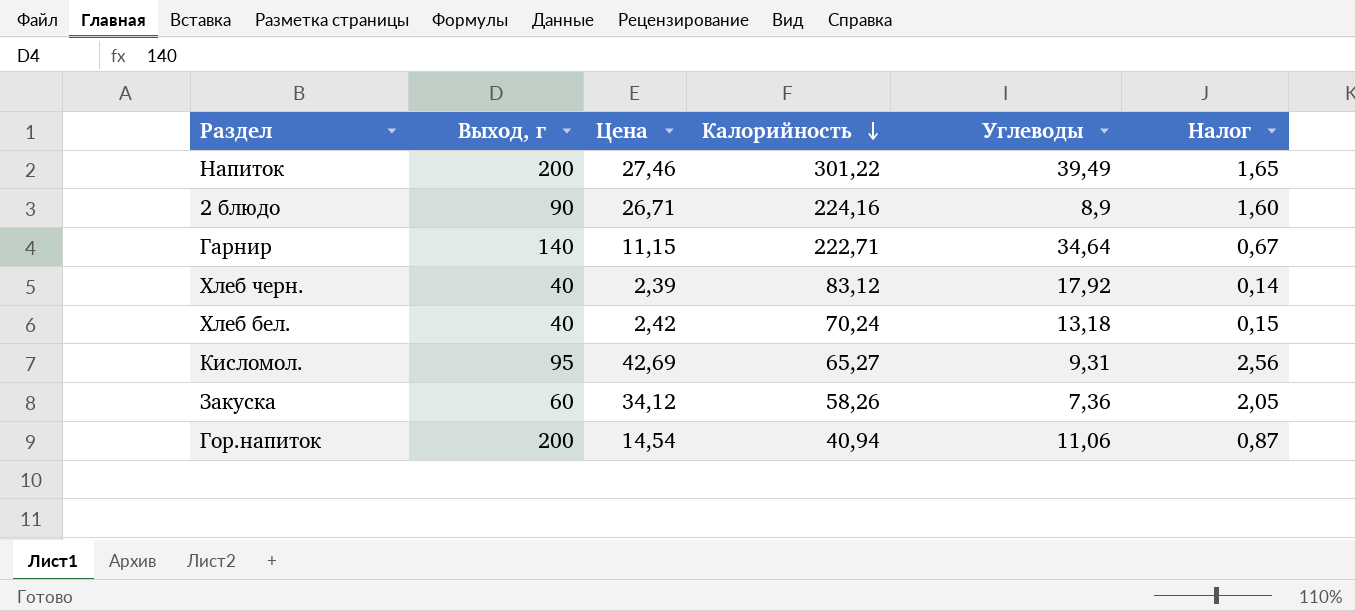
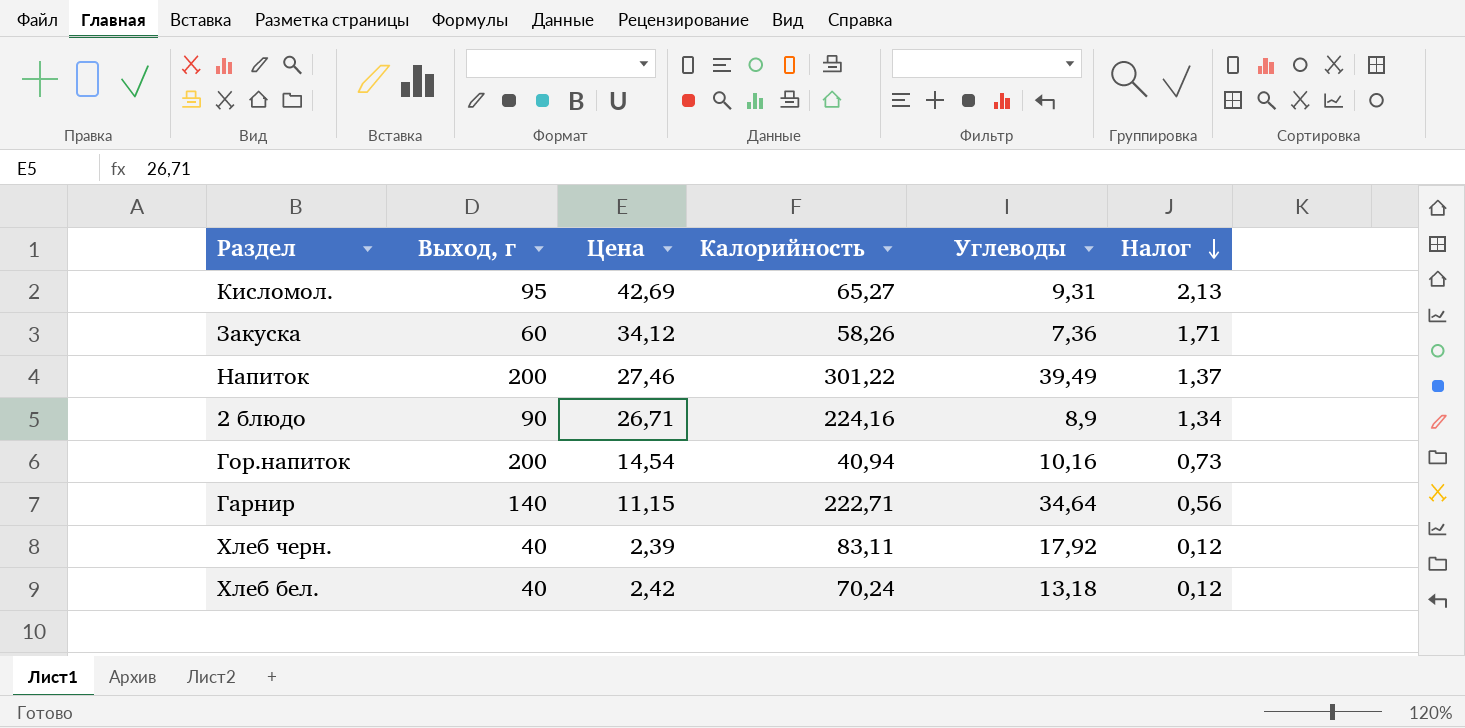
row order: Калорийность descending -> Налог descending
column Налог | formula: [Цена] * 0,06 -> [Цена] * 0,05
Гор.напиток | Углеводы: 11,06 -> 10,16
Хлеб черн. | Калорийность: 83,12 -> 83,11

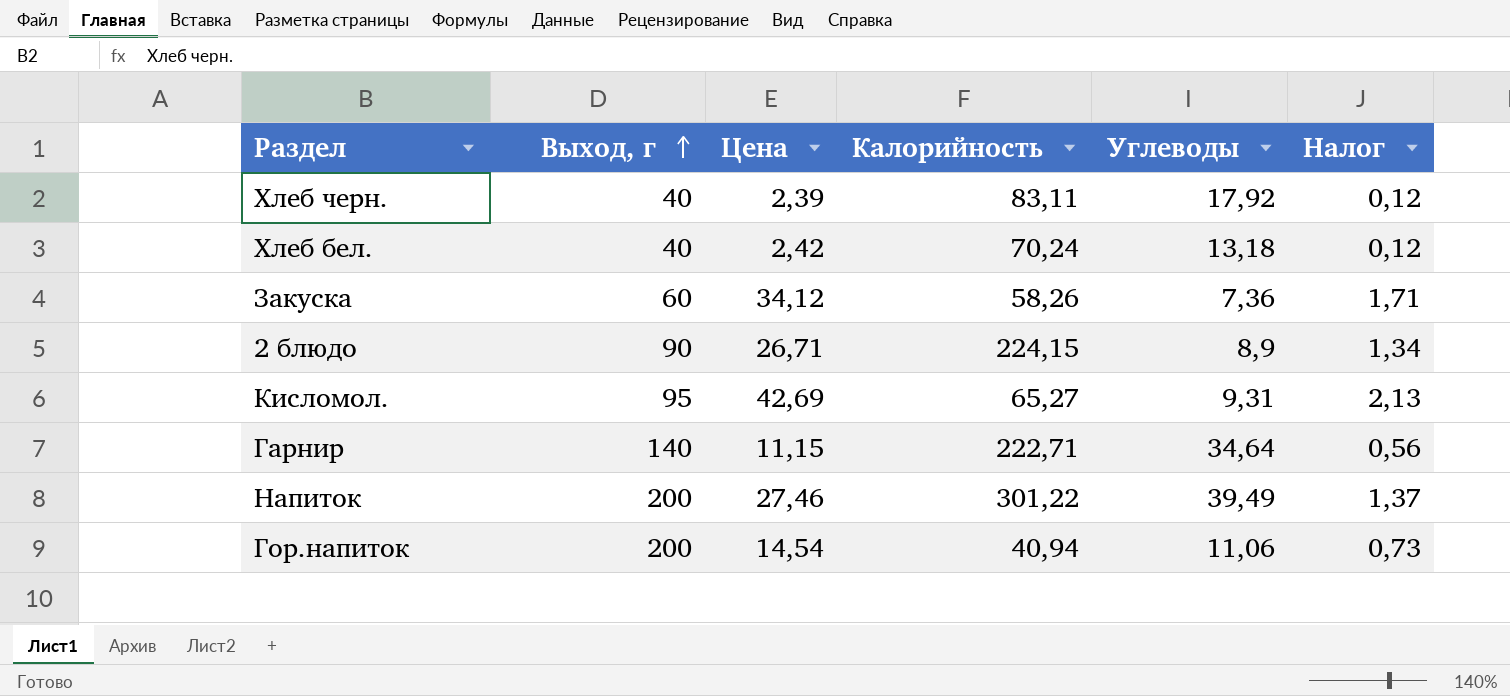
row order: Налог descending -> Выход, г ascending
2 блюдо | Калорийность: 224,16 -> 224,15
Гор.напиток | Углеводы: 10,16 -> 11,06

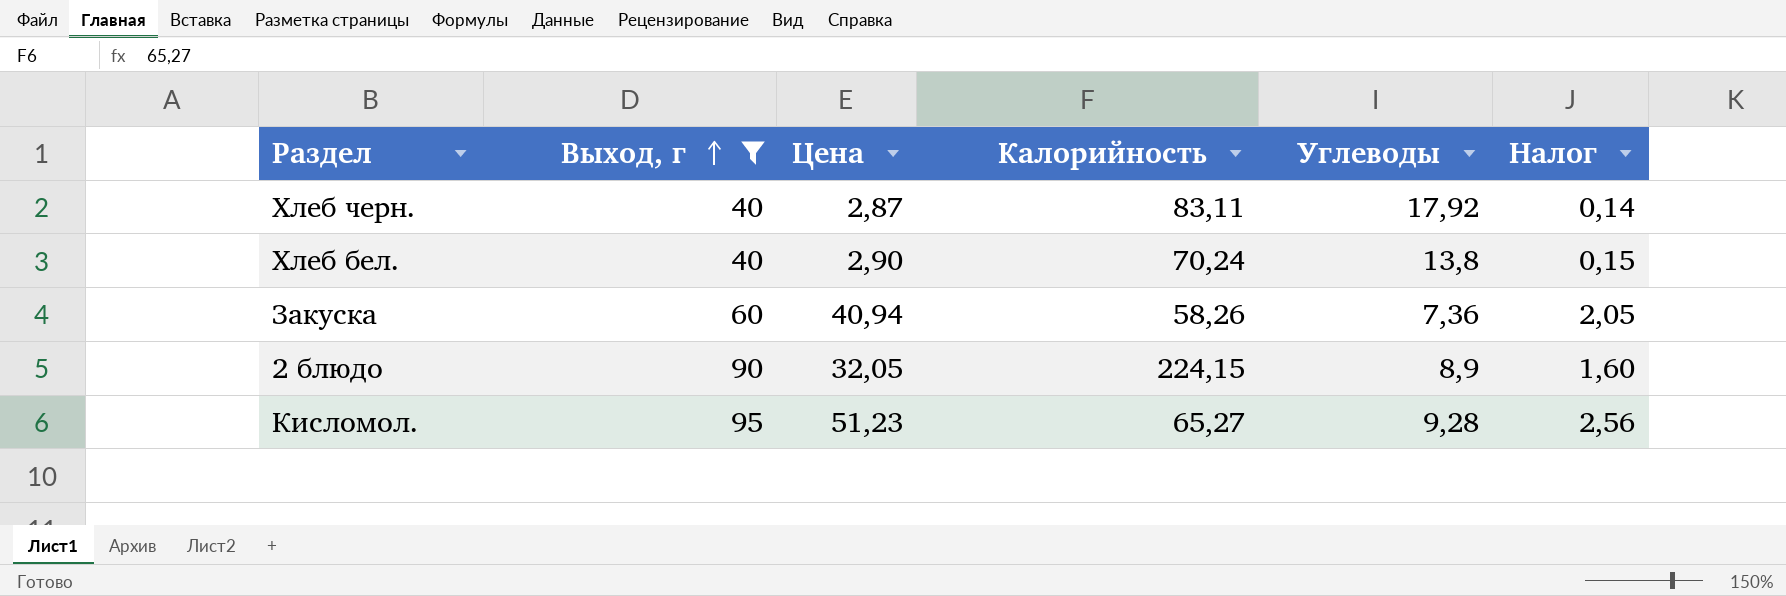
filter: none -> Выход, г <= 95
Хлеб черн. | Цена: 2,39 -> 2,87
Хлеб черн. | Налог: 0,12 -> 0,14
Хлеб бел. | Цена: 2,42 -> 2,90
Хлеб бел. | Углеводы: 13,18 -> 13,8
Хлеб бел. | Налог: 0,12 -> 0,15
Закуска | Цена: 34,12 -> 40,94
Закуска | Налог: 1,71 -> 2,05
2 блюдо | Цена: 26,71 -> 32,05
2 блюдо | Налог: 1,34 -> 1,60
Кисломол. | Цена: 42,69 -> 51,23
Кисломол. | Углеводы: 9,31 -> 9,28
Кисломол. | Налог: 2,13 -> 2,56

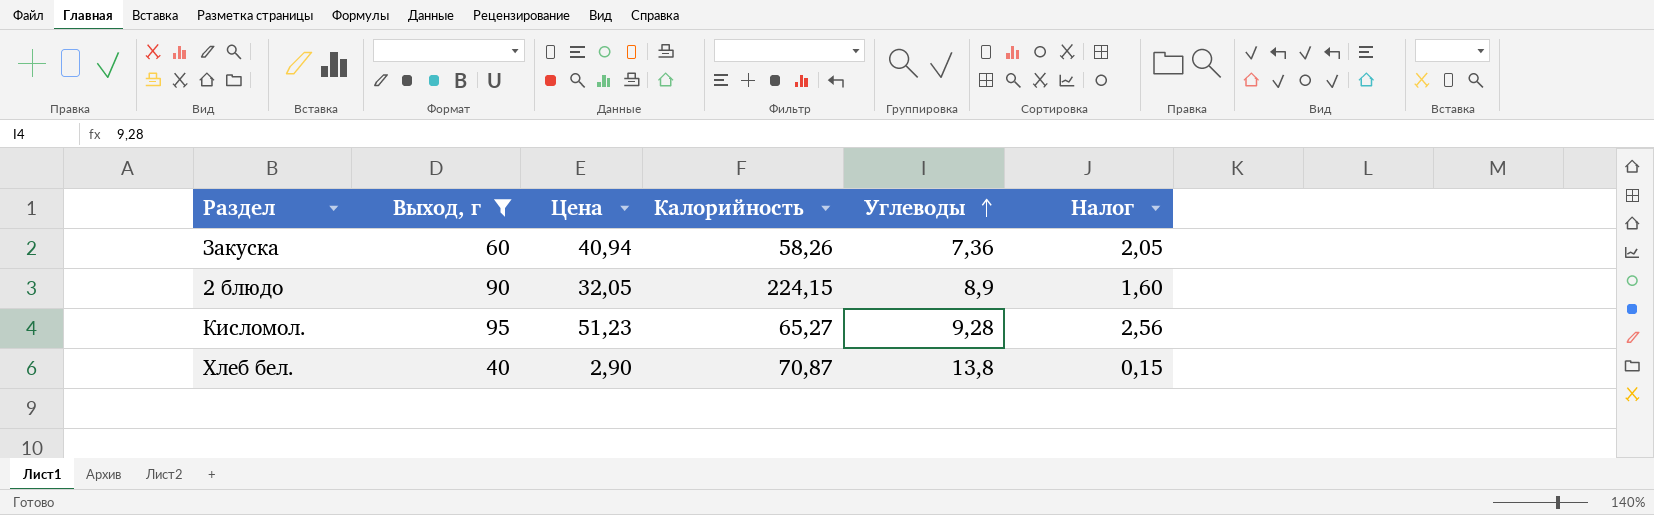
row order: Выход, г ascending -> Углеводы ascending
row Хлеб черн.: 40 | 2,87 | 83,11 | 17,92 | 0,14 -> none
Хлеб бел. | Калорийность: 70,24 -> 70,87

